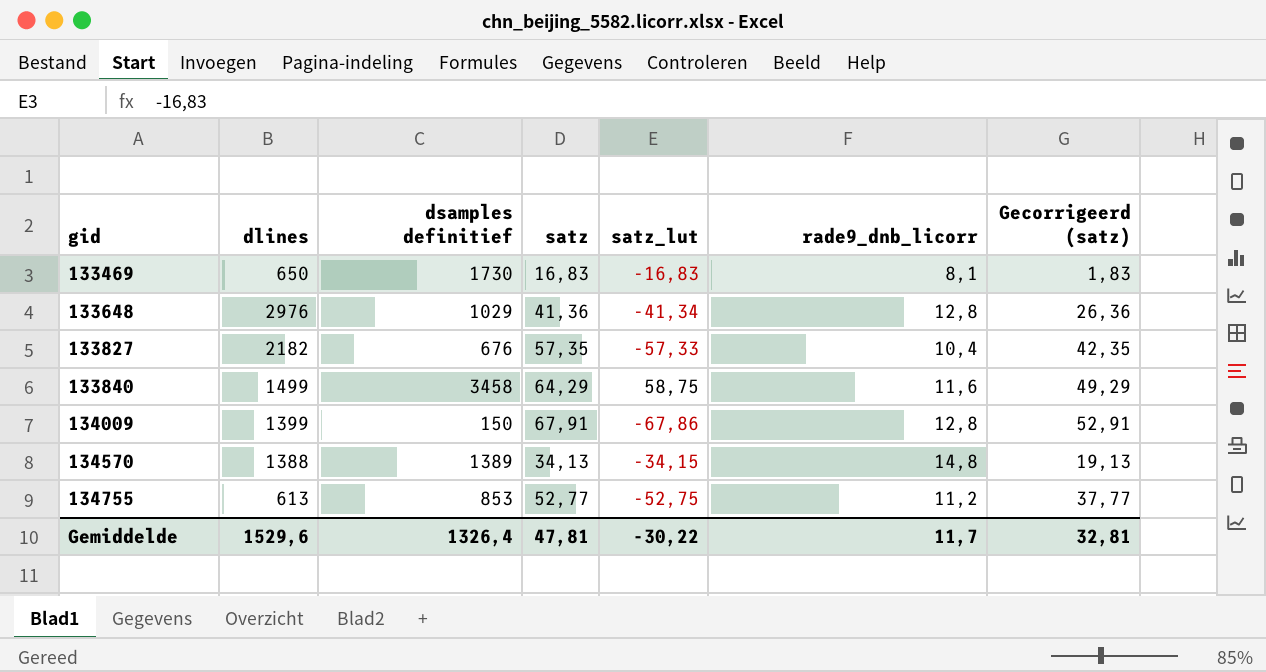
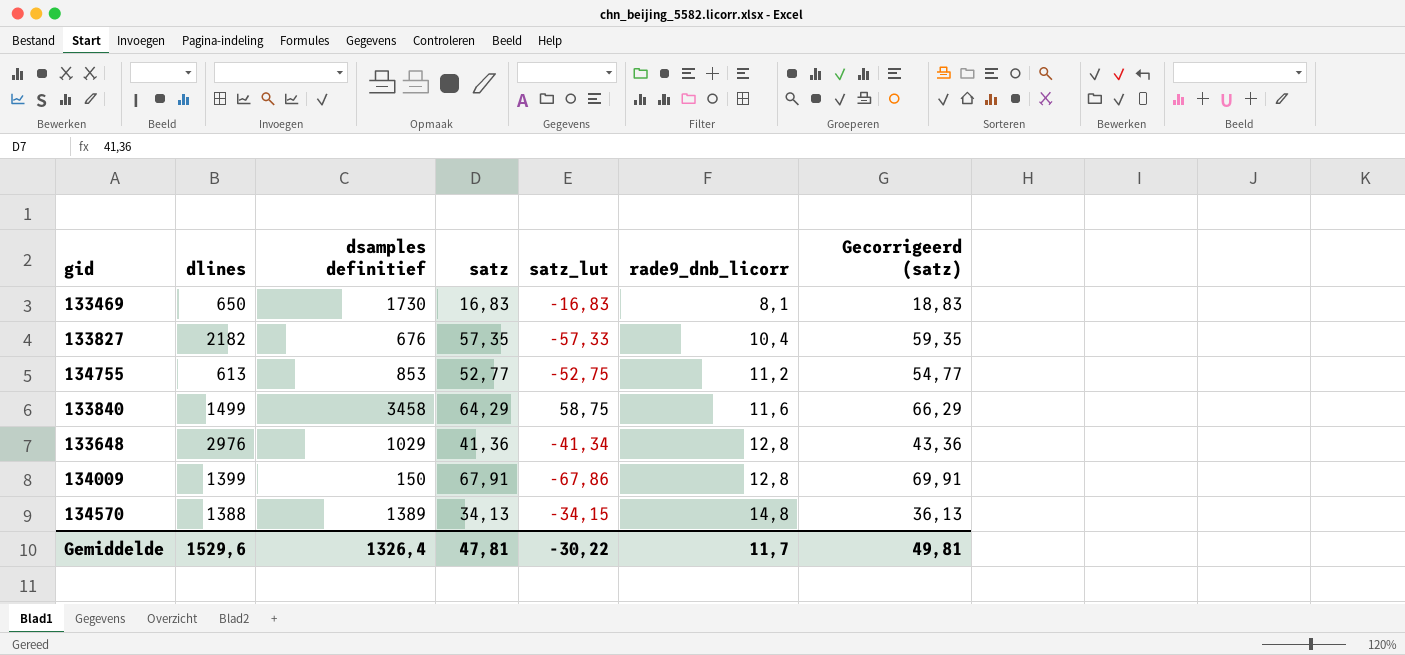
row order: gid ascending -> rade9_dnb_licorr ascending
column Gecorrigeerd (satz) | formula: [satz] - 15 -> [satz] + 2
Gemiddelde | Gecorrigeerd (satz): 32,81 -> 49,81

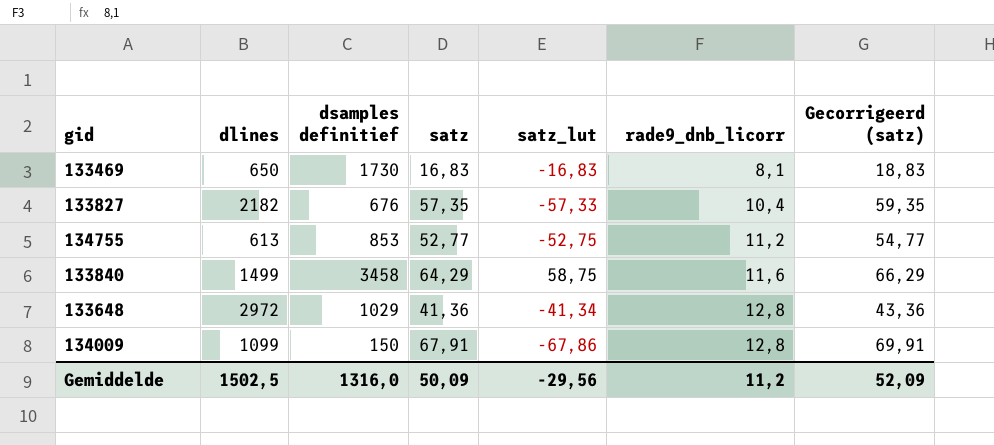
row 134570: 1388 | 1389 | 34,13 | -34,15 | 14,8 | 36,13 -> none
133648 | dlines: 2976 -> 2972
134009 | dlines: 1399 -> 1099
Gemiddelde | dlines: 1529,6 -> 1502,5
Gemiddelde | dsamples definitief: 1326,4 -> 1316,0
Gemiddelde | satz: 47,81 -> 50,09
Gemiddelde | satz_lut: -30,22 -> -29,56
Gemiddelde | rade9_dnb_licorr: 11,7 -> 11,2
Gemiddelde | Gecorrigeerd (satz): 49,81 -> 52,09

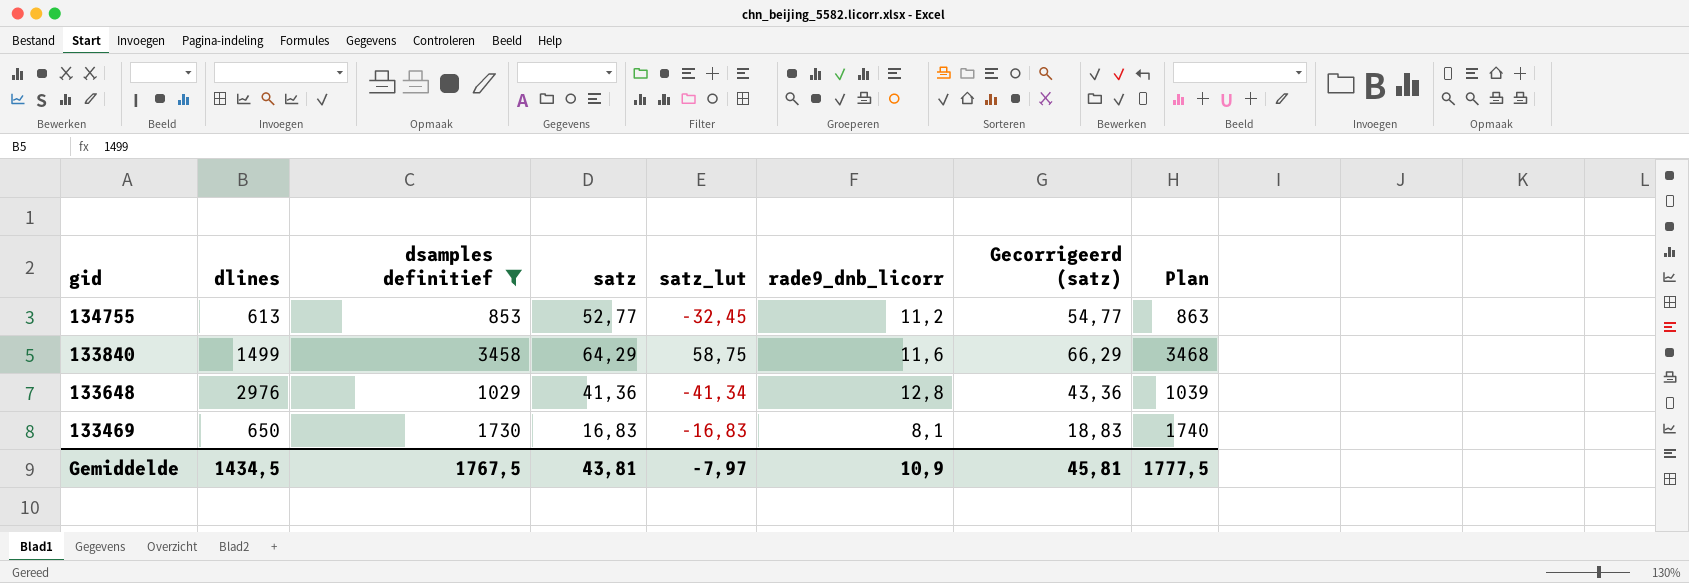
filter: none -> dsamples definitief >= 853
row order: rade9_dnb_licorr ascending -> gid descending
column Plan | formula: none -> [dsamples definitief] + 10
134755 | satz_lut: -52,75 -> -32,45
133648 | dlines: 2972 -> 2976
Gemiddelde | dlines: 1502,5 -> 1434,5
Gemiddelde | dsamples definitief: 1316,0 -> 1767,5
Gemiddelde | satz: 50,09 -> 43,81
Gemiddelde | satz_lut: -29,56 -> -7,97
Gemiddelde | rade9_dnb_licorr: 11,2 -> 10,9
Gemiddelde | Gecorrigeerd (satz): 52,09 -> 45,81

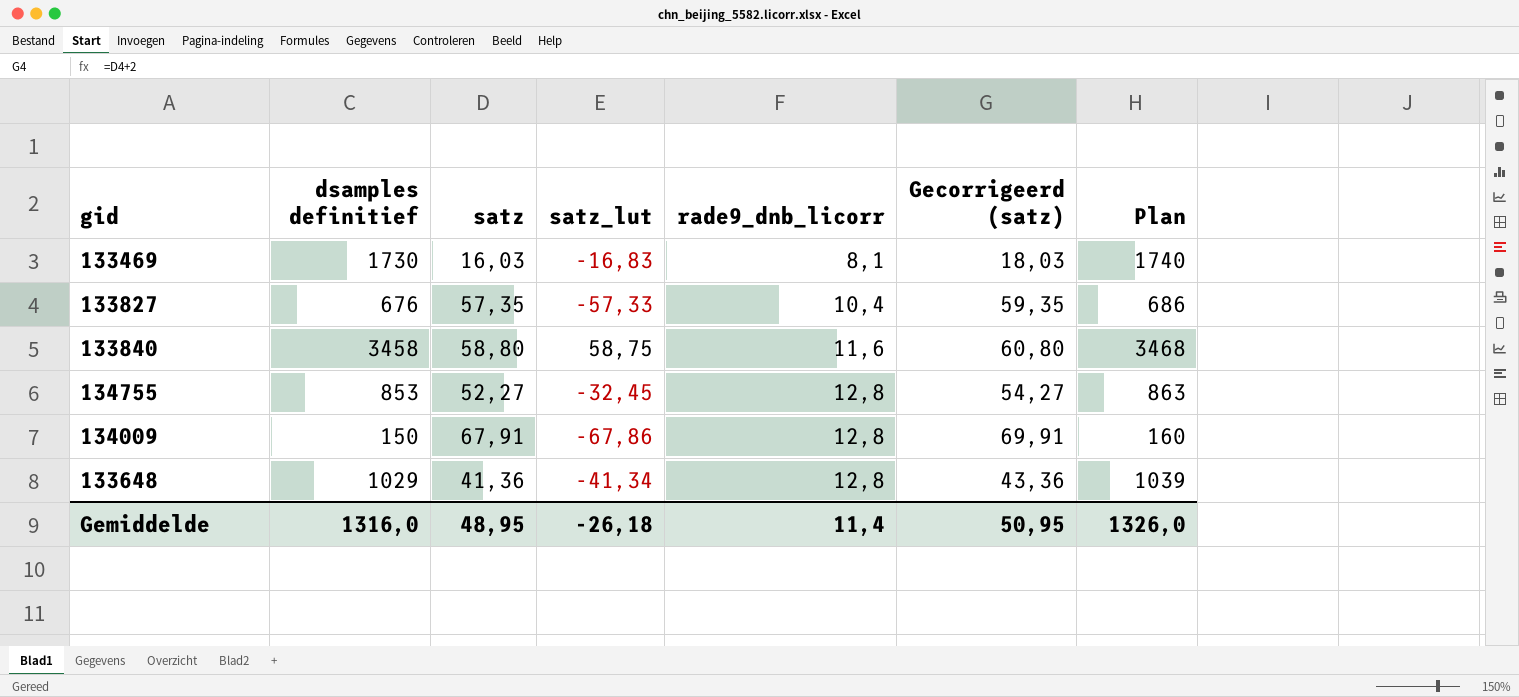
filter: dsamples definitief >= 853 -> none
row order: gid descending -> rade9_dnb_licorr ascending
column dlines | position: 2 -> none
133469 | satz: 16,83 -> 16,03
133469 | Gecorrigeerd (satz): 18,83 -> 18,03
133840 | satz: 64,29 -> 58,80
133840 | Gecorrigeerd (satz): 66,29 -> 60,80
134755 | satz: 52,77 -> 52,27
134755 | rade9_dnb_licorr: 11,2 -> 12,8
134755 | Gecorrigeerd (satz): 54,77 -> 54,27
Gemiddelde | dsamples definitief: 1767,5 -> 1316,0
Gemiddelde | satz: 43,81 -> 48,95
Gemiddelde | satz_lut: -7,97 -> -26,18
Gemiddelde | rade9_dnb_licorr: 10,9 -> 11,4
Gemiddelde | Gecorrigeerd (satz): 45,81 -> 50,95
Gemiddelde | Plan: 1777,5 -> 1326,0

